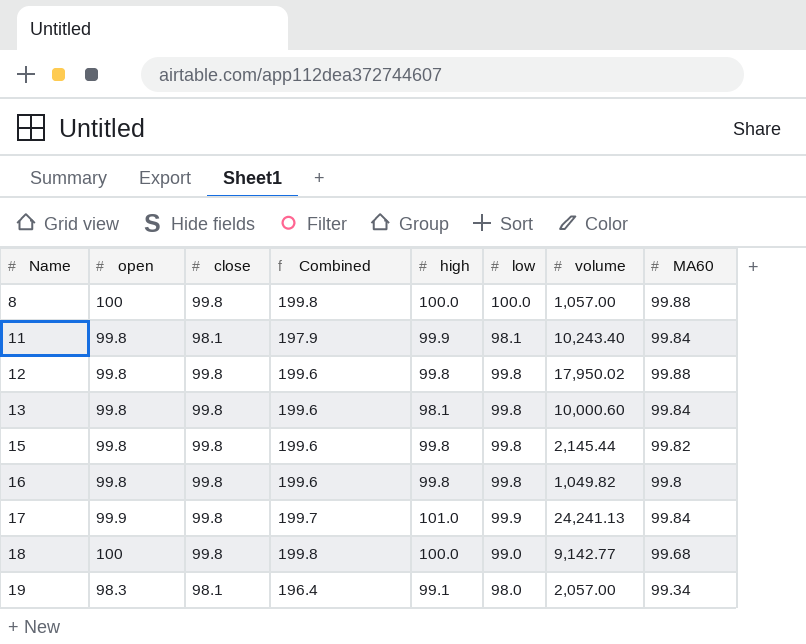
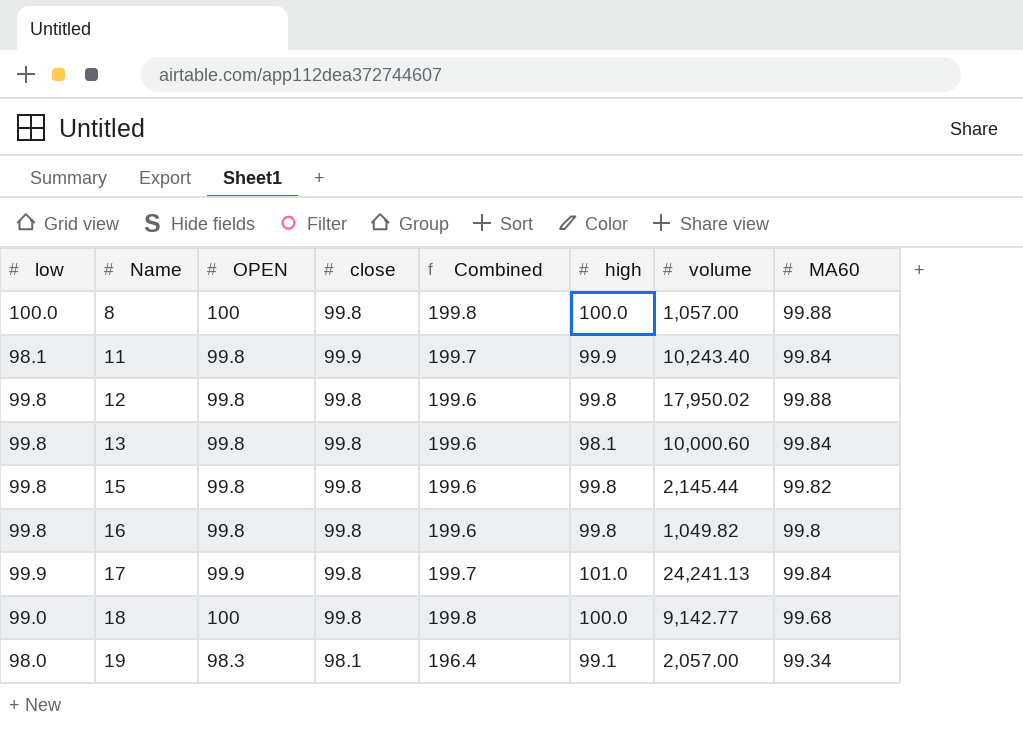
column low | position: 6 -> 1
column name: open -> OPEN
11 | close: 98.1 -> 99.9
11 | Combined: 197.9 -> 199.7

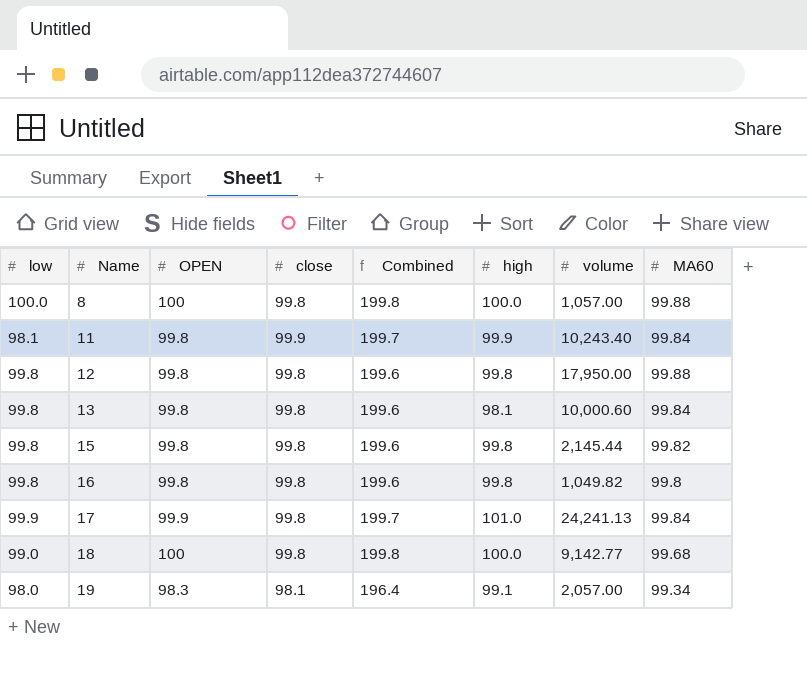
12 | volume: 17,950.02 -> 17,950.00

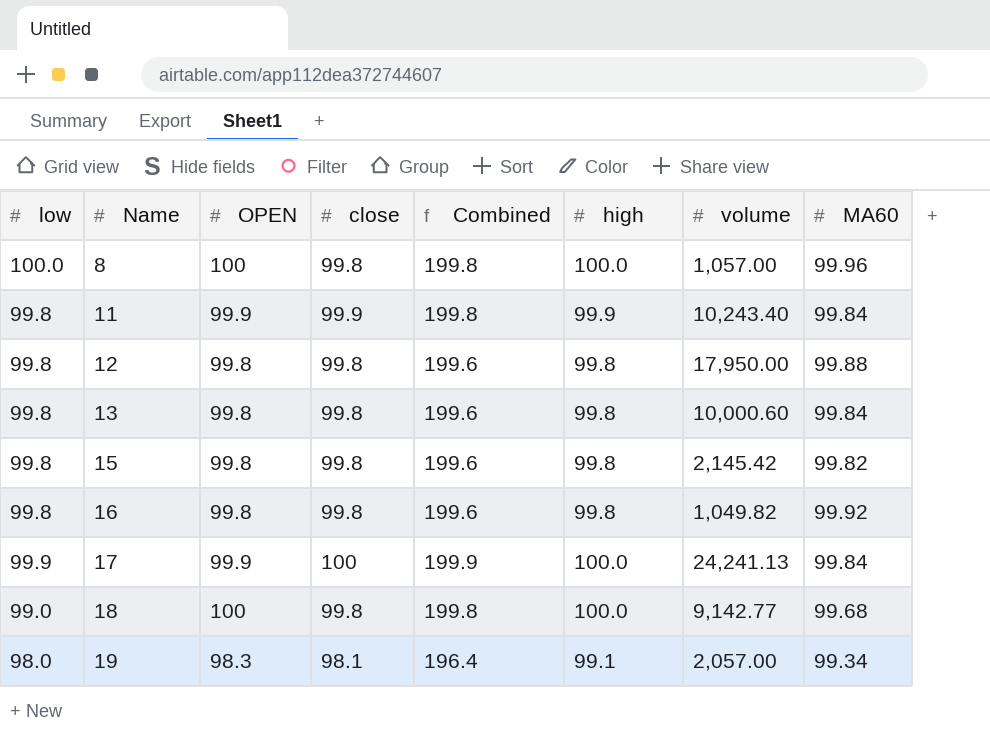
8 | MA60: 99.88 -> 99.96
11 | low: 98.1 -> 99.8
11 | OPEN: 99.8 -> 99.9
11 | Combined: 199.7 -> 199.8
13 | high: 98.1 -> 99.8
15 | volume: 2,145.44 -> 2,145.42
16 | MA60: 99.8 -> 99.92
17 | close: 99.8 -> 100
17 | Combined: 199.7 -> 199.9
17 | high: 101.0 -> 100.0

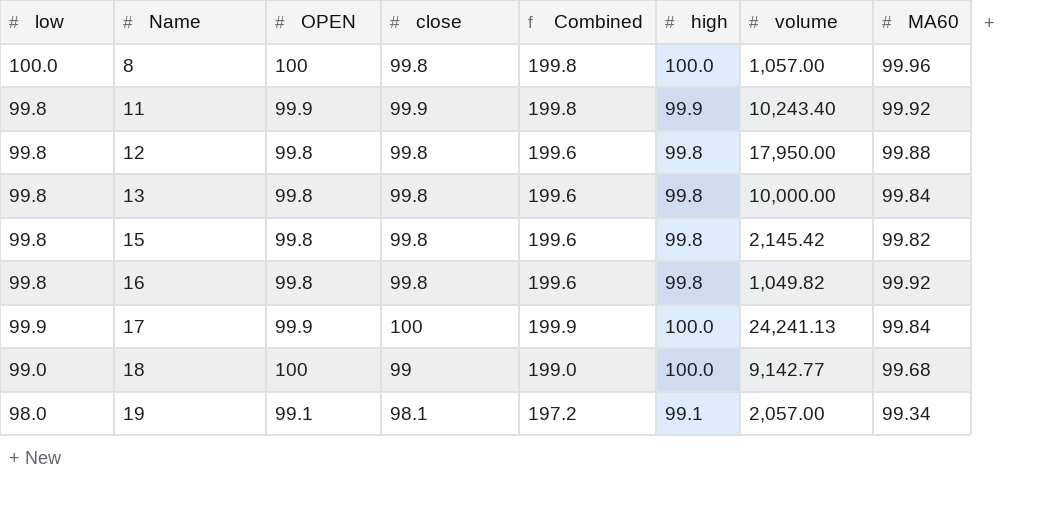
11 | MA60: 99.84 -> 99.92
13 | volume: 10,000.60 -> 10,000.00
18 | close: 99.8 -> 99
18 | Combined: 199.8 -> 199.0
19 | OPEN: 98.3 -> 99.1
19 | Combined: 196.4 -> 197.2

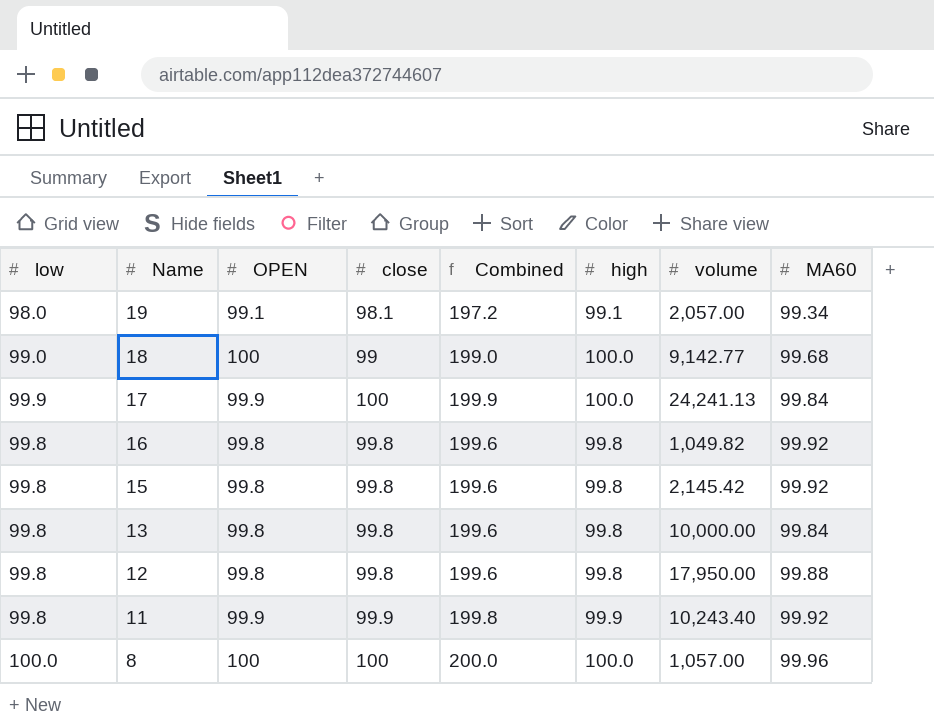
row order: Name ascending -> Name descending
15 | MA60: 99.82 -> 99.92
8 | close: 99.8 -> 100
8 | Combined: 199.8 -> 200.0

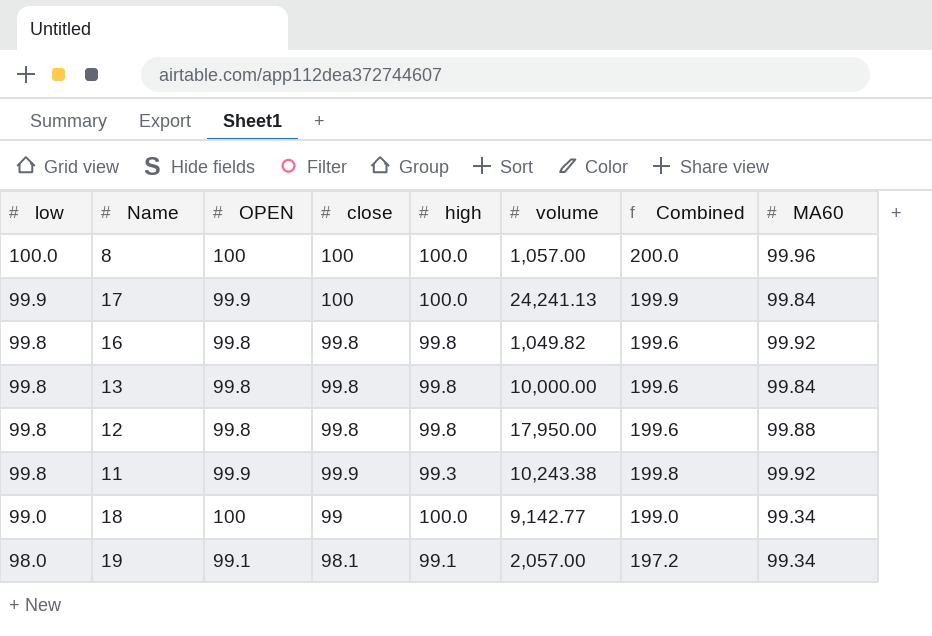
row order: Name descending -> low descending
column Combined | position: 5 -> 7
row 15: 99.8 | 99.8 | 99.8 | 199.6 | 99.8 | 2,145.42 | 99.92 -> none
11 | high: 99.9 -> 99.3
11 | volume: 10,243.40 -> 10,243.38
18 | MA60: 99.68 -> 99.34

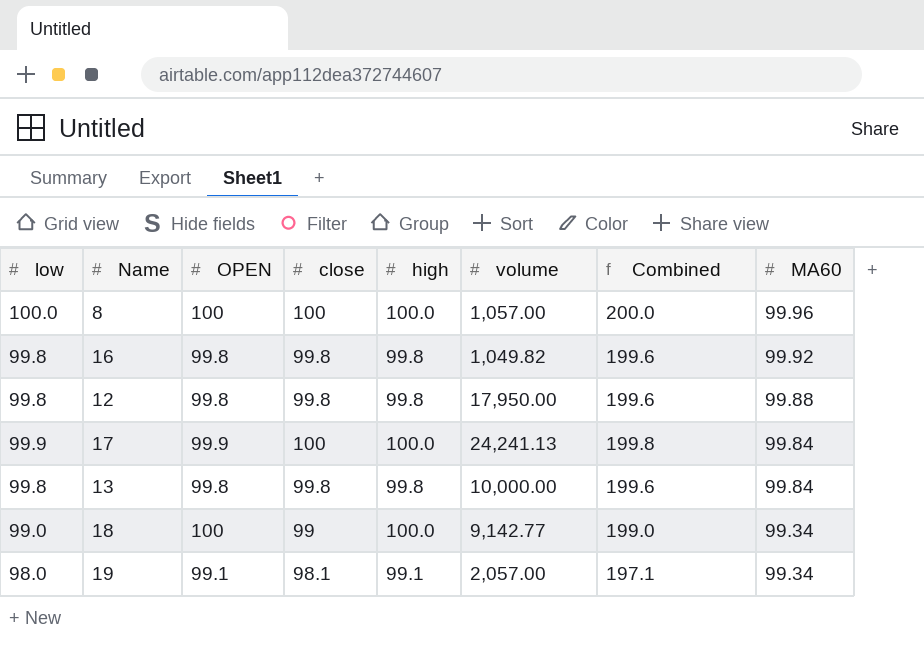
row order: low descending -> MA60 descending
column Combined | formula: [OPEN] + [close] -> [low] + [OPEN]
row 11: 99.8 | 99.9 | 99.9 | 99.3 | 10,243.38 | 199.8 | 99.92 -> none

